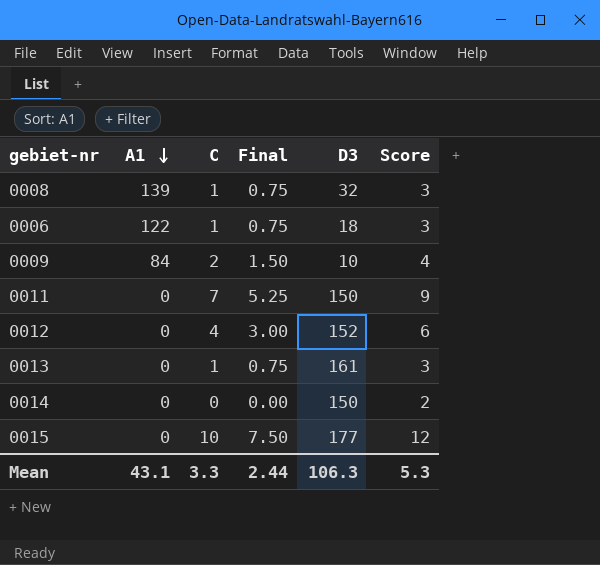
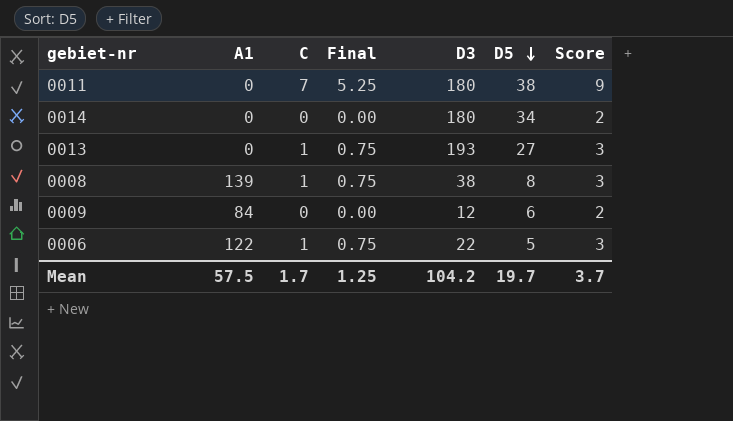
row order: A1 descending -> D5 descending
column D5 | position: none -> 6
row 0012: 0 | 4 | 3.00 | 152 | 6 -> none
row 0015: 0 | 10 | 7.50 | 177 | 12 -> none
0011 | D3: 150 -> 180
0014 | D3: 150 -> 180
0013 | D3: 161 -> 193
0008 | D3: 32 -> 38
0009 | C: 2 -> 0
0009 | Final: 1.50 -> 0.00
0009 | D3: 10 -> 12
0009 | Score: 4 -> 2
0006 | D3: 18 -> 22
Mean | A1: 43.1 -> 57.5
Mean | C: 3.3 -> 1.7
Mean | Final: 2.44 -> 1.25
Mean | D3: 106.3 -> 104.2
Mean | Score: 5.3 -> 3.7

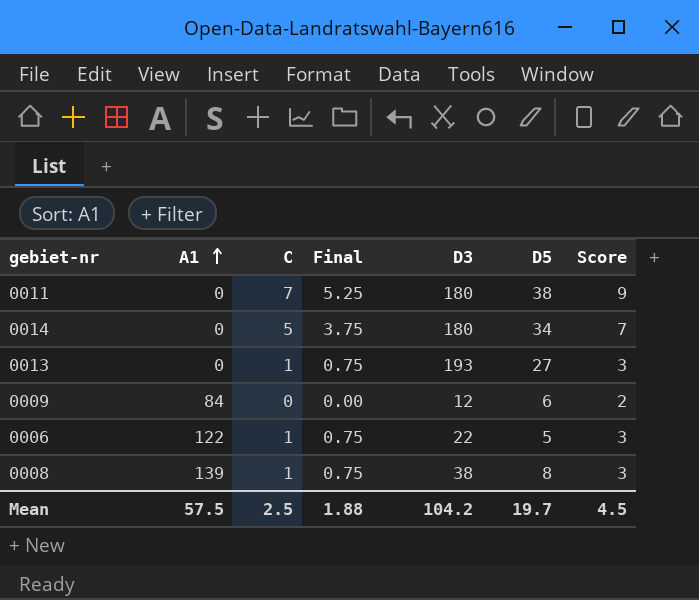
row order: D5 descending -> A1 ascending
0014 | C: 0 -> 5
0014 | Final: 0.00 -> 3.75
0014 | Score: 2 -> 7
Mean | C: 1.7 -> 2.5
Mean | Final: 1.25 -> 1.88
Mean | Score: 3.7 -> 4.5

